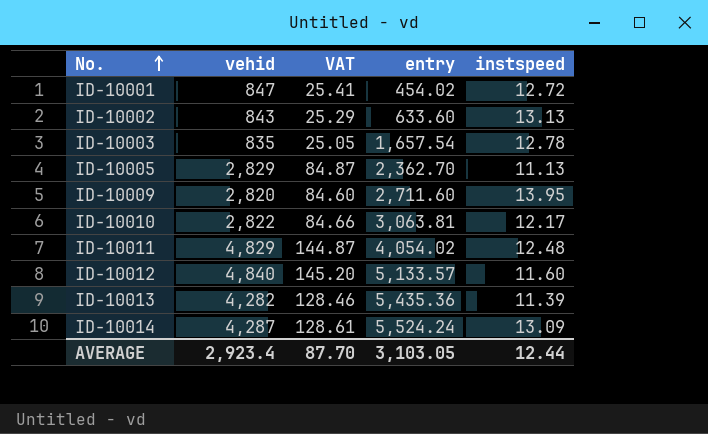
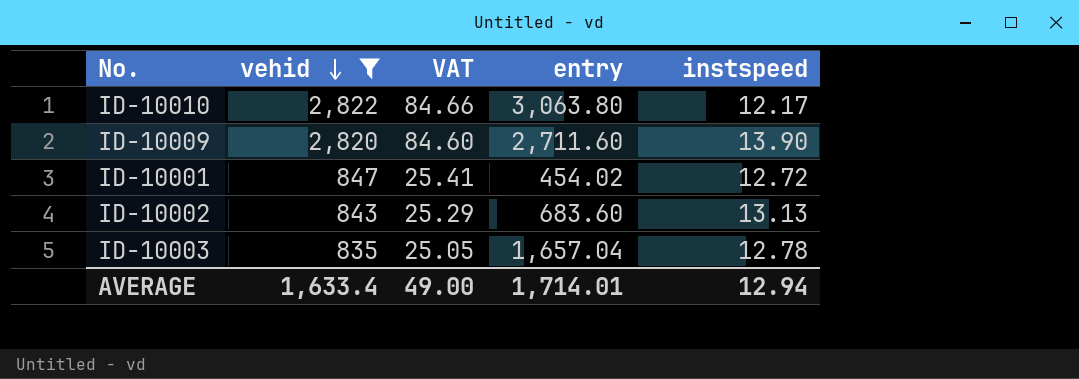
filter: none -> vehid <= 2,822
row order: No. ascending -> vehid descending
ID-10010 | entry: 3,063.81 -> 3,063.80
ID-10009 | instspeed: 13.95 -> 13.90
ID-10002 | entry: 633.60 -> 683.60
ID-10003 | entry: 1,657.54 -> 1,657.04
AVERAGE | vehid: 2,923.4 -> 1,633.4
AVERAGE | VAT: 87.70 -> 49.00
AVERAGE | entry: 3,103.05 -> 1,714.01
AVERAGE | instspeed: 12.44 -> 12.94

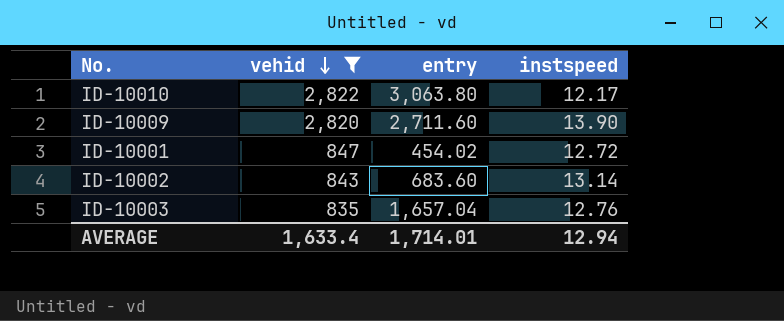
column VAT | formula: [vehid] * 0.03 -> none
ID-10002 | instspeed: 13.13 -> 13.14
ID-10003 | instspeed: 12.78 -> 12.76

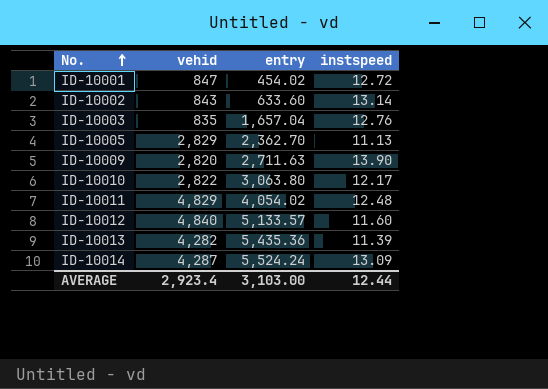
filter: vehid <= 2,822 -> none
row order: vehid descending -> No. ascending
ID-10002 | entry: 683.60 -> 633.60
ID-10009 | entry: 2,711.60 -> 2,711.63
AVERAGE | vehid: 1,633.4 -> 2,923.4
AVERAGE | entry: 1,714.01 -> 3,103.00
AVERAGE | instspeed: 12.94 -> 12.44

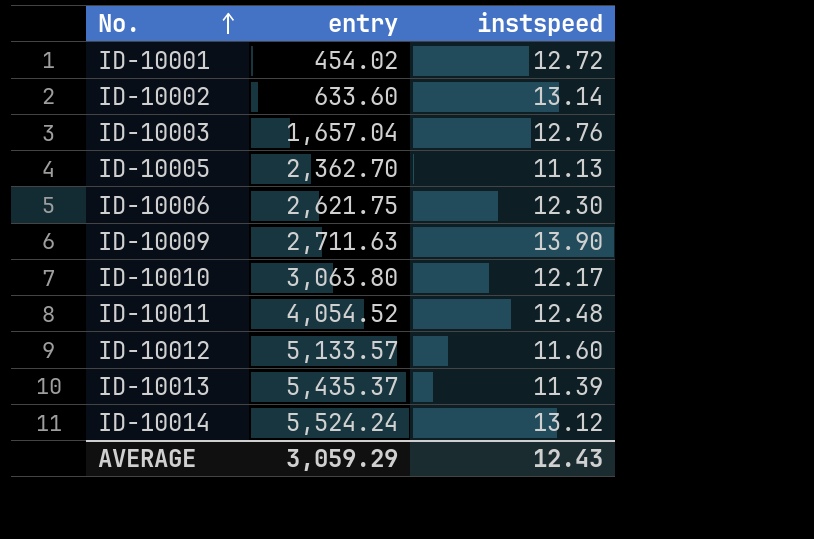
column vehid | position: 2 -> none
row ID-10006: none -> 2,621.75 | 12.30
ID-10011 | entry: 4,054.02 -> 4,054.52
ID-10013 | entry: 5,435.36 -> 5,435.37
ID-10014 | instspeed: 13.09 -> 13.12
AVERAGE | entry: 3,103.00 -> 3,059.29
AVERAGE | instspeed: 12.44 -> 12.43

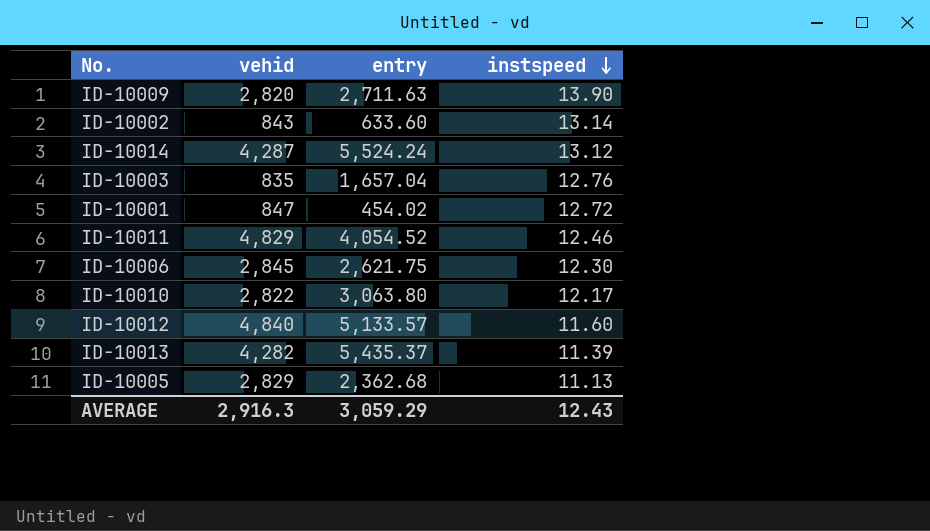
row order: No. ascending -> instspeed descending
column vehid | position: none -> 2
ID-10011 | instspeed: 12.48 -> 12.46
ID-10005 | entry: 2,362.70 -> 2,362.68

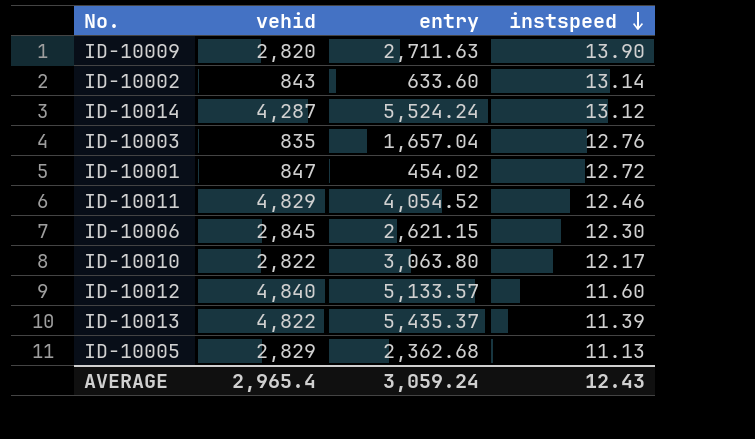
ID-10006 | entry: 2,621.75 -> 2,621.15
ID-10013 | vehid: 4,282 -> 4,822
AVERAGE | vehid: 2,916.3 -> 2,965.4
AVERAGE | entry: 3,059.29 -> 3,059.24

